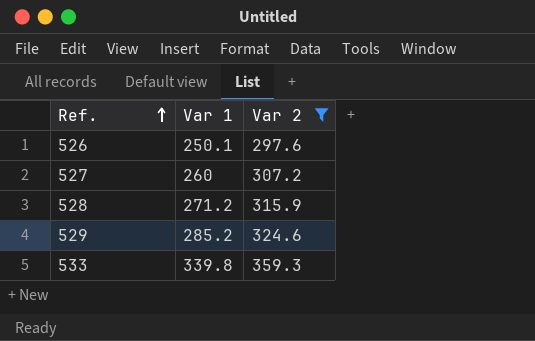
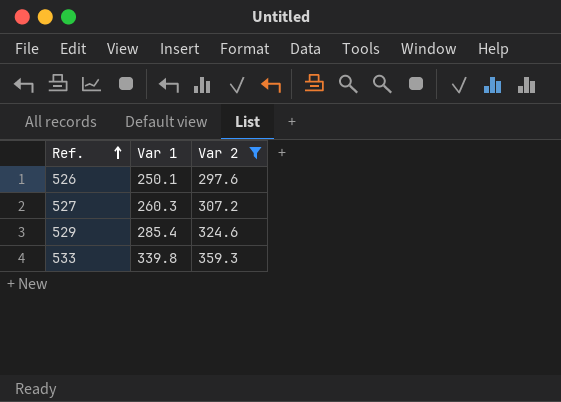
row 528: 271.2 | 315.9 -> none
527 | Var 1: 260 -> 260.3
529 | Var 1: 285.2 -> 285.4

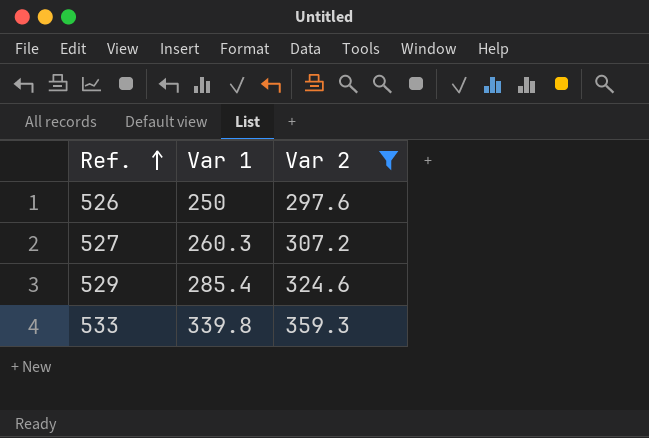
526 | Var 1: 250.1 -> 250

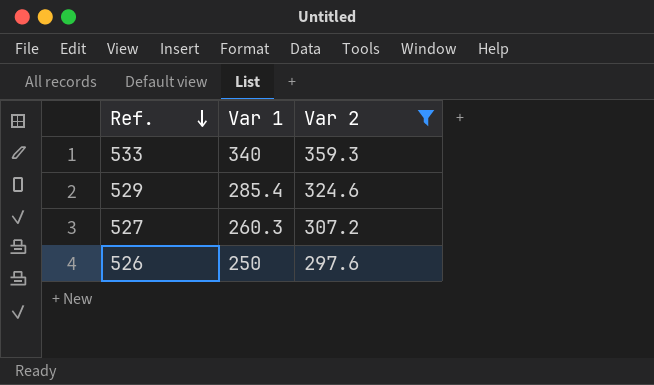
row order: Ref. ascending -> Ref. descending
533 | Var 1: 339.8 -> 340

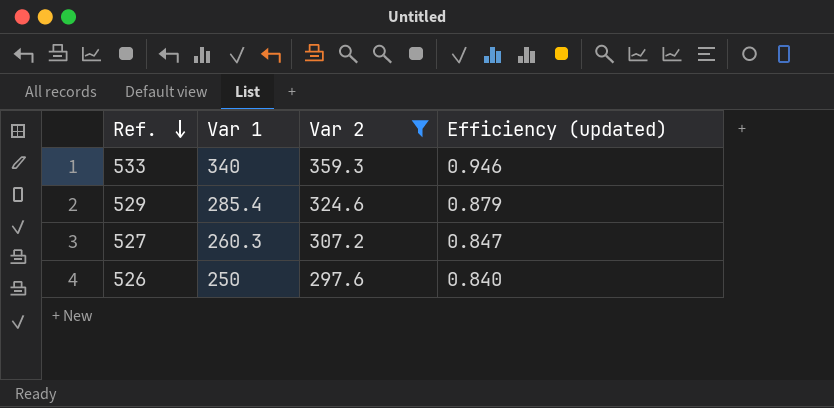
column Efficiency (updated) | formula: none -> [Var 1] / [Var 2]

